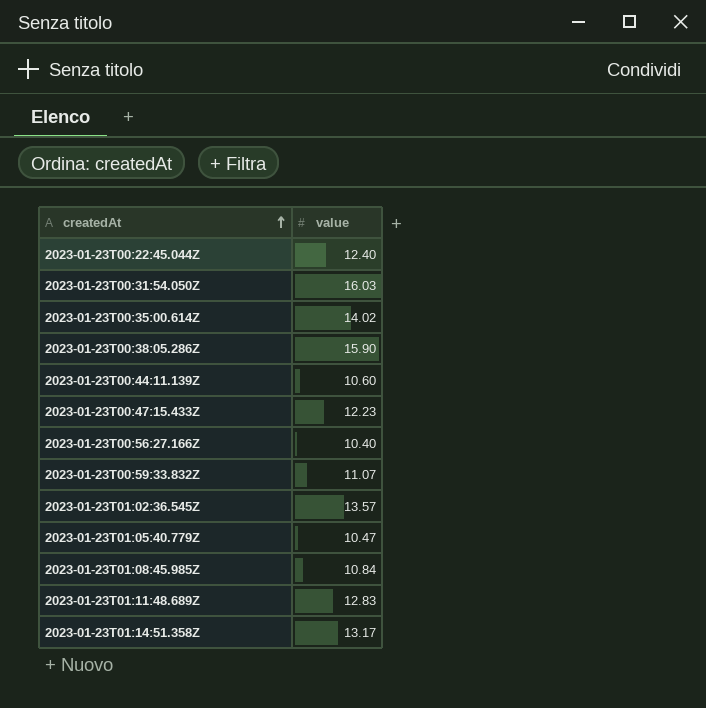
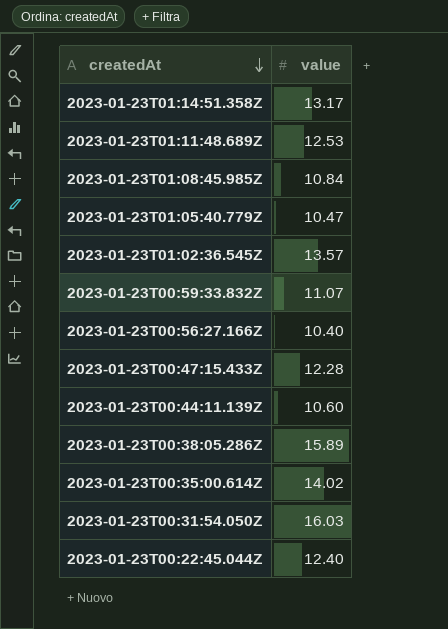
row order: createdAt ascending -> createdAt descending
2023-01-23T01:11:48.689Z | value: 12.83 -> 12.53
2023-01-23T00:47:15.433Z | value: 12.23 -> 12.28
2023-01-23T00:38:05.286Z | value: 15.90 -> 15.89

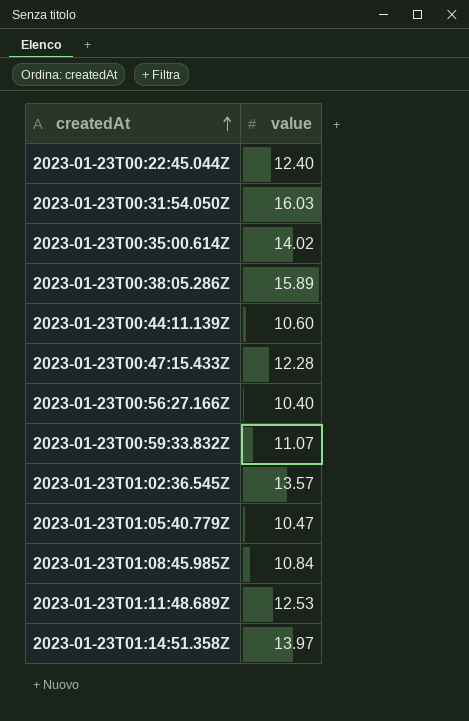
row order: createdAt descending -> createdAt ascending
2023-01-23T01:14:51.358Z | value: 13.17 -> 13.97

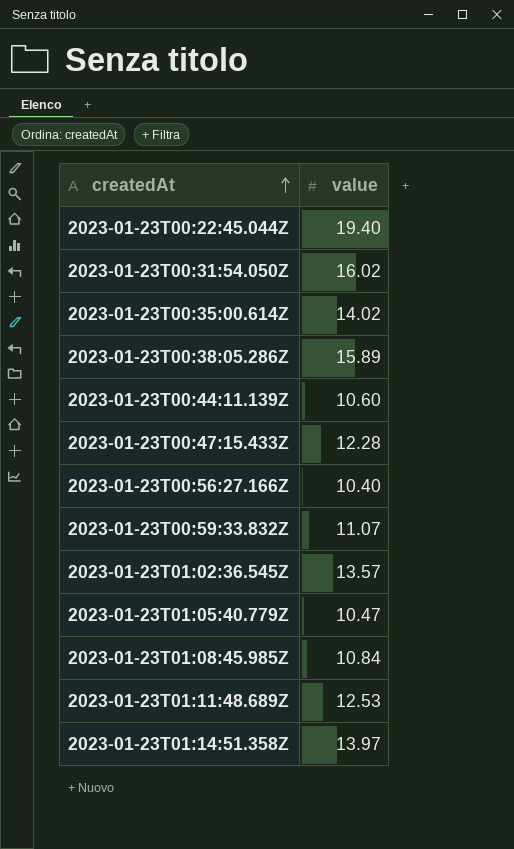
2023-01-23T00:22:45.044Z | value: 12.40 -> 19.40
2023-01-23T00:31:54.050Z | value: 16.03 -> 16.02

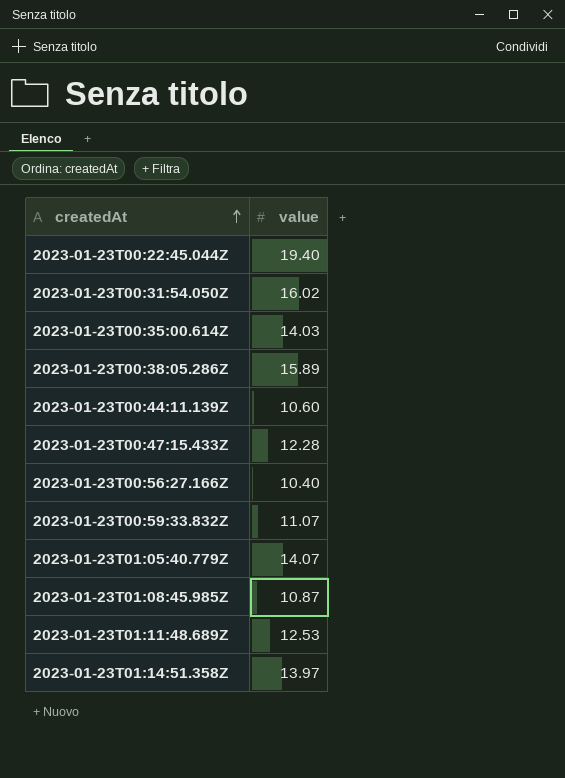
row 2023-01-23T01:02:36.545Z: 13.57 -> none
2023-01-23T00:35:00.614Z | value: 14.02 -> 14.03
2023-01-23T01:05:40.779Z | value: 10.47 -> 14.07
2023-01-23T01:08:45.985Z | value: 10.84 -> 10.87

